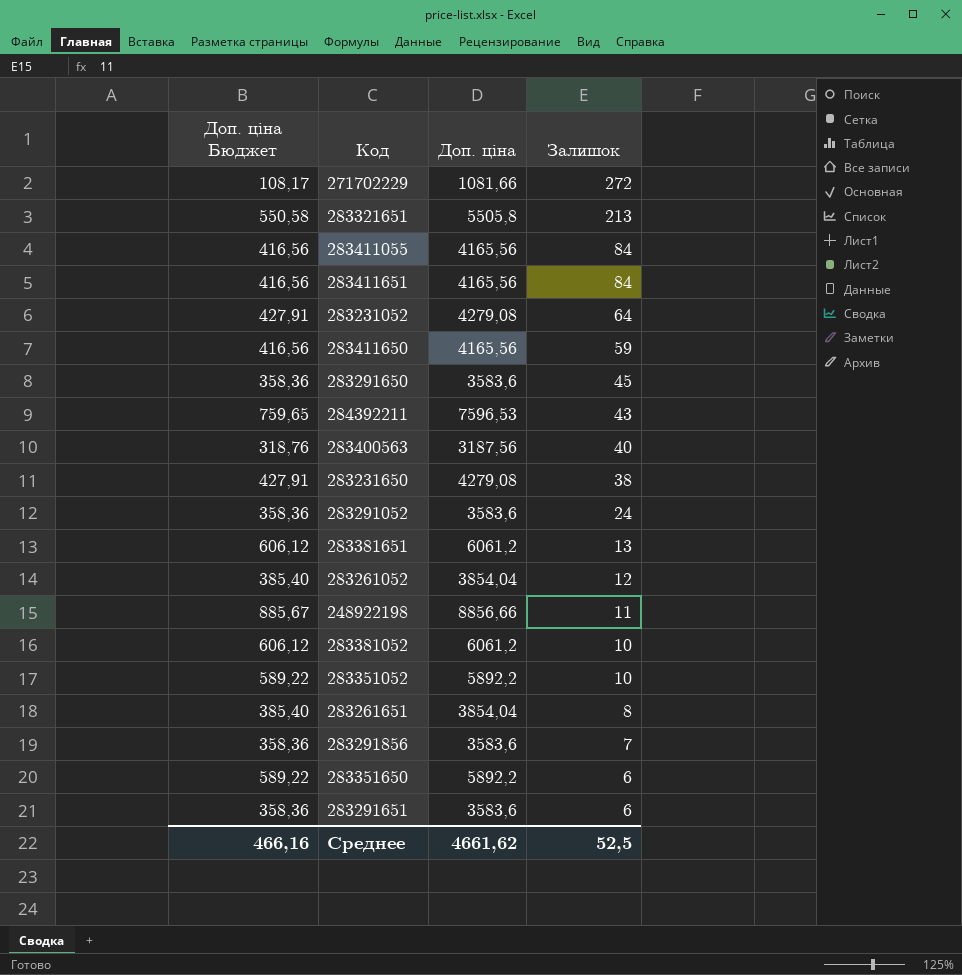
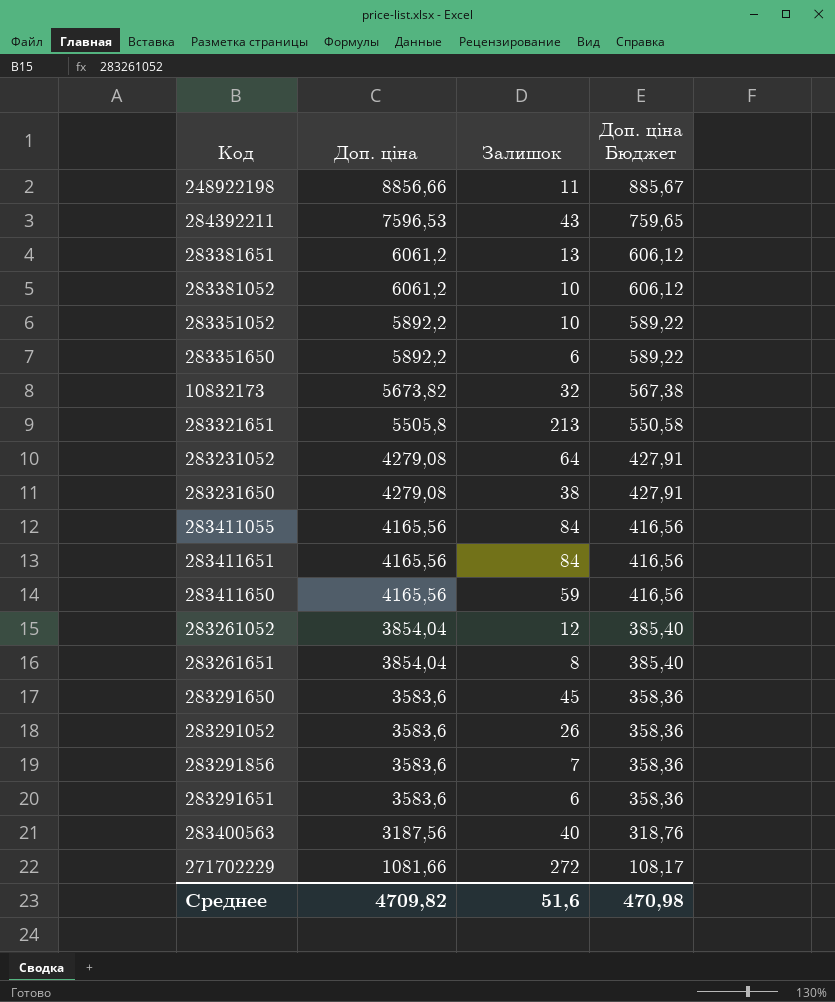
row order: Залишок descending -> Доп. ціна descending
column Доп. ціна Бюджет | position: 1 -> 4
row 10832173: none -> 5673,82 | 32 | 567,38
283291052 | Залишок: 24 -> 26
Среднее | Доп. ціна: 4661,62 -> 4709,82
Среднее | Залишок: 52,5 -> 51,6
Среднее | Доп. ціна Бюджет: 466,16 -> 470,98

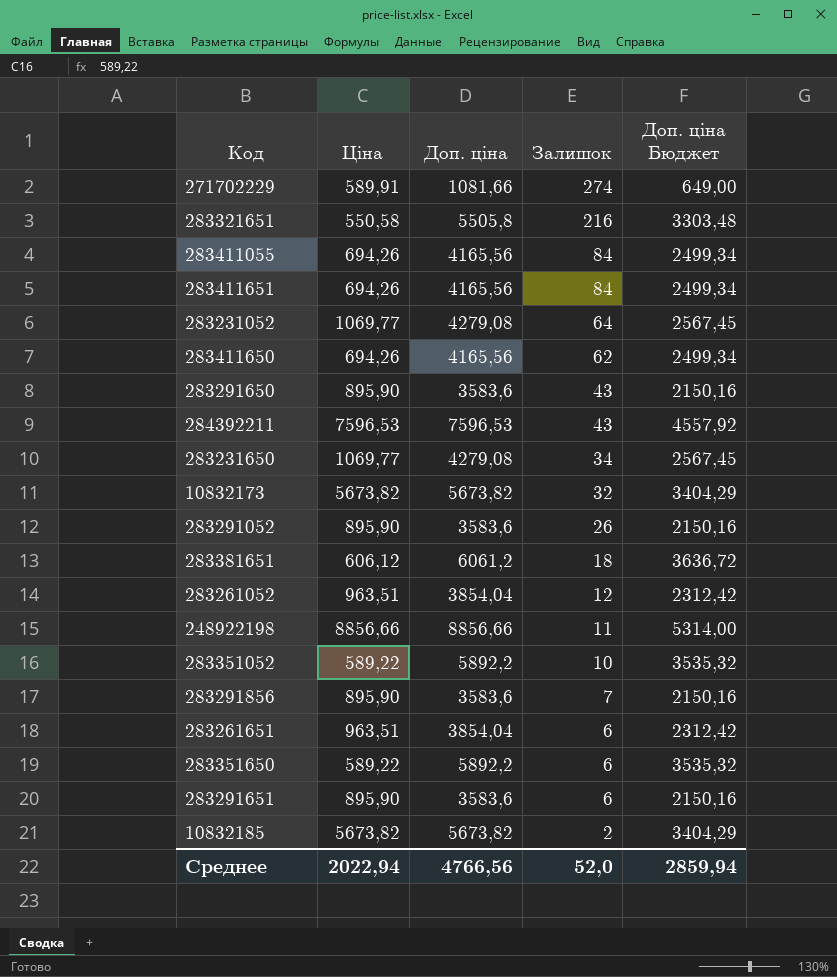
row order: Доп. ціна descending -> Залишок descending
column Ціна | position: none -> 2
column Доп. ціна Бюджет | formula: [Доп. ціна] * 0,1 -> [Доп. ціна] * 0,6
row 283381052: 6061,2 | 10 | 606,12 -> none
row 283400563: 3187,56 | 40 | 318,76 -> none
271702229 | Залишок: 272 -> 274
283321651 | Залишок: 213 -> 216
283411650 | Залишок: 59 -> 62
283291650 | Залишок: 45 -> 43
283231650 | Залишок: 38 -> 34
283381651 | Залишок: 13 -> 18
283261651 | Залишок: 8 -> 6
row 10832185: none -> 5673,82 | 5673,82 | 2 | 3404,29
Среднее | Доп. ціна: 4709,82 -> 4766,56
Среднее | Залишок: 51,6 -> 52,0
Среднее | Доп. ціна Бюджет: 470,98 -> 2859,94

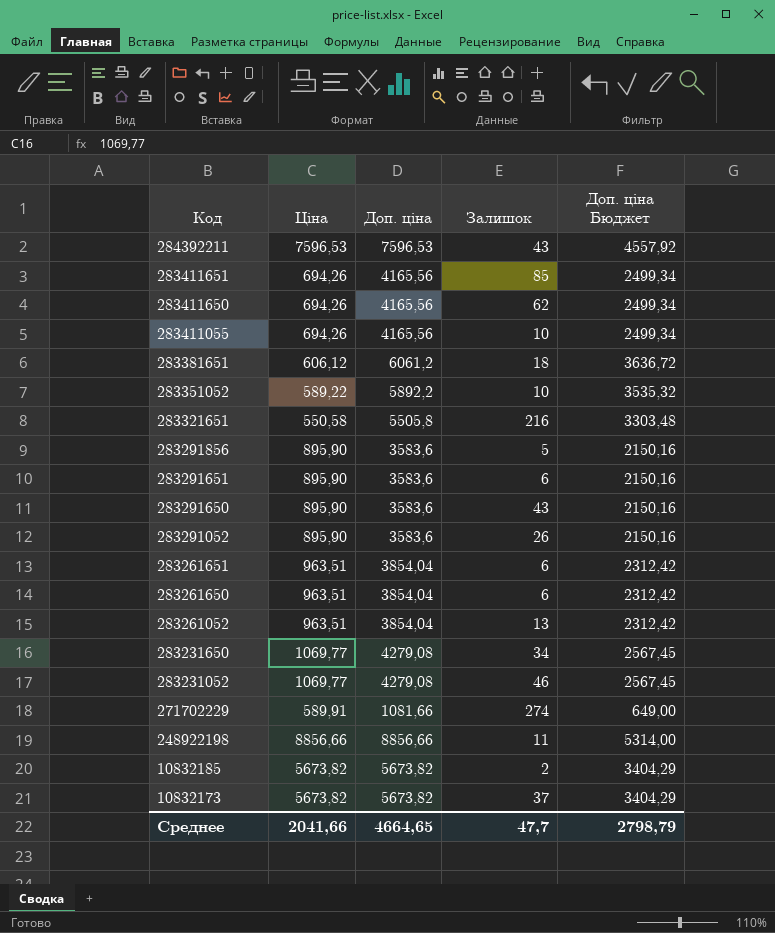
row order: Залишок descending -> Код descending
row 283351650: 589,22 | 5892,2 | 6 | 3535,32 -> none
283411651 | Залишок: 84 -> 85
283411055 | Залишок: 84 -> 10
283291856 | Залишок: 7 -> 5
row 283261650: none -> 963,51 | 3854,04 | 6 | 2312,42
283261052 | Залишок: 12 -> 13
283231052 | Залишок: 64 -> 46
10832173 | Залишок: 32 -> 37
Среднее | Ціна: 2022,94 -> 2041,66
Среднее | Доп. ціна: 4766,56 -> 4664,65
Среднее | Залишок: 52,0 -> 47,7
Среднее | Доп. ціна Бюджет: 2859,94 -> 2798,79

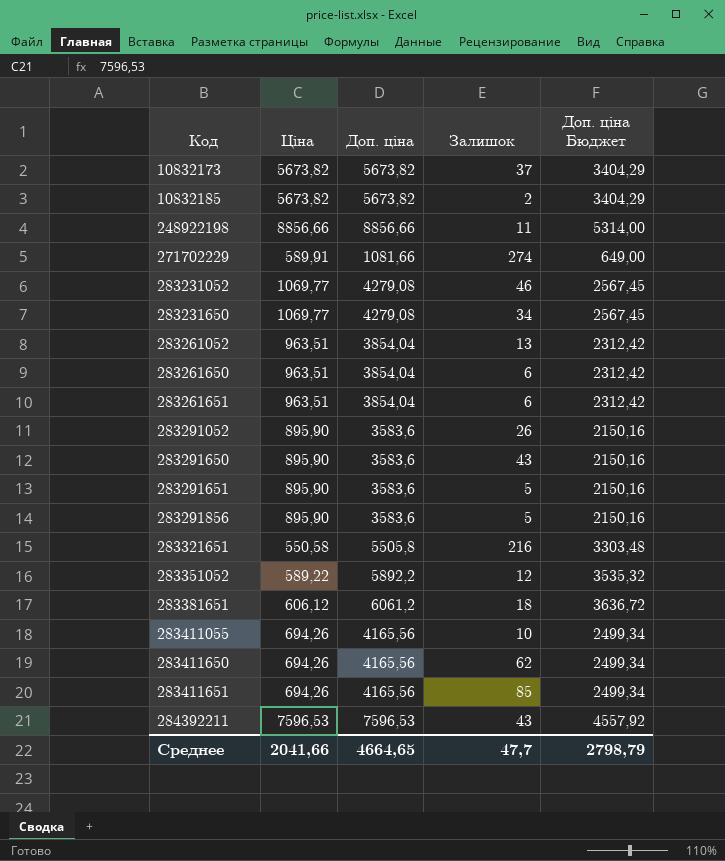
row order: Код descending -> Код ascending
283291651 | Залишок: 6 -> 5
283351052 | Залишок: 10 -> 12

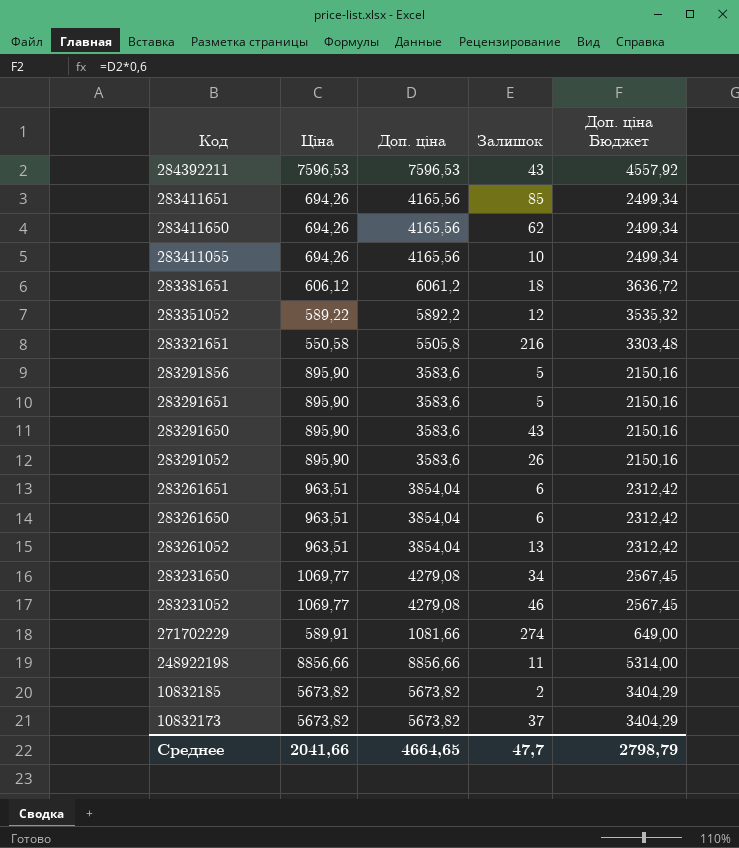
row order: Код ascending -> Код descending

